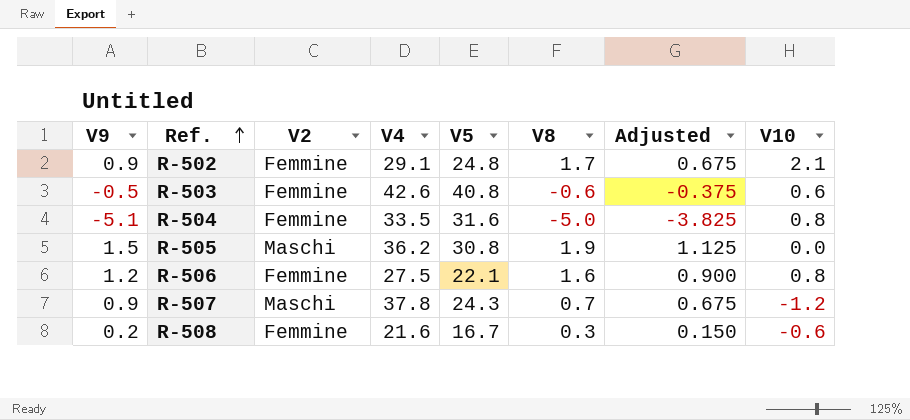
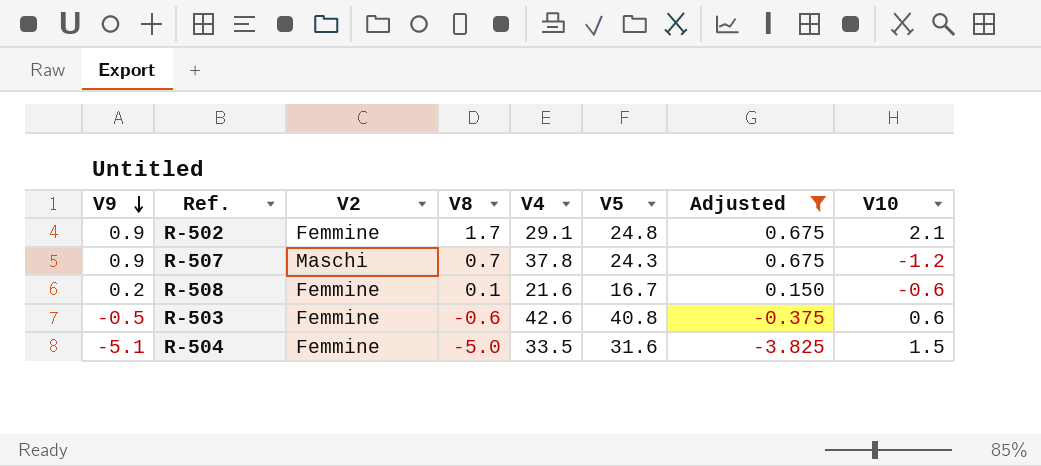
filter: none -> Adjusted <= 0.675
row order: Ref. ascending -> V9 descending
column V8 | position: 6 -> 4
R-508 | V8: 0.3 -> 0.1
R-504 | V10: 0.8 -> 1.5

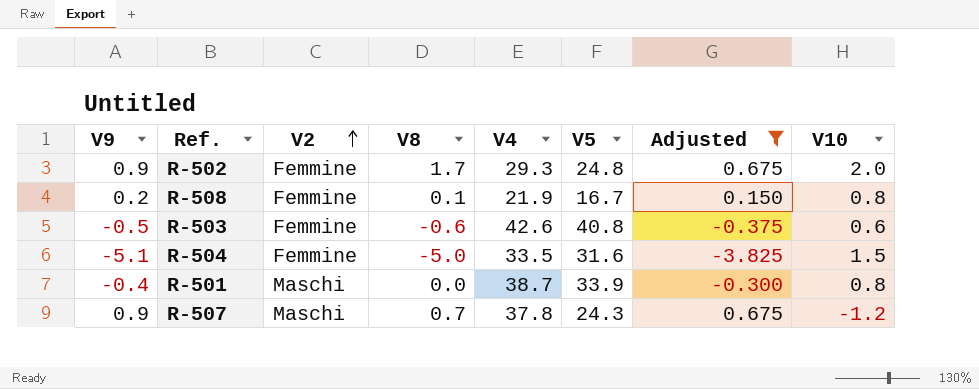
row order: V9 descending -> V2 ascending
R-502 | V4: 29.1 -> 29.3
R-502 | V10: 2.1 -> 2.0
R-508 | V4: 21.6 -> 21.9
R-508 | V10: -0.6 -> 0.8
row R-501: none -> -0.4 | Maschi | 0.0 | 38.7 | 33.9 | -0.300 | 0.8

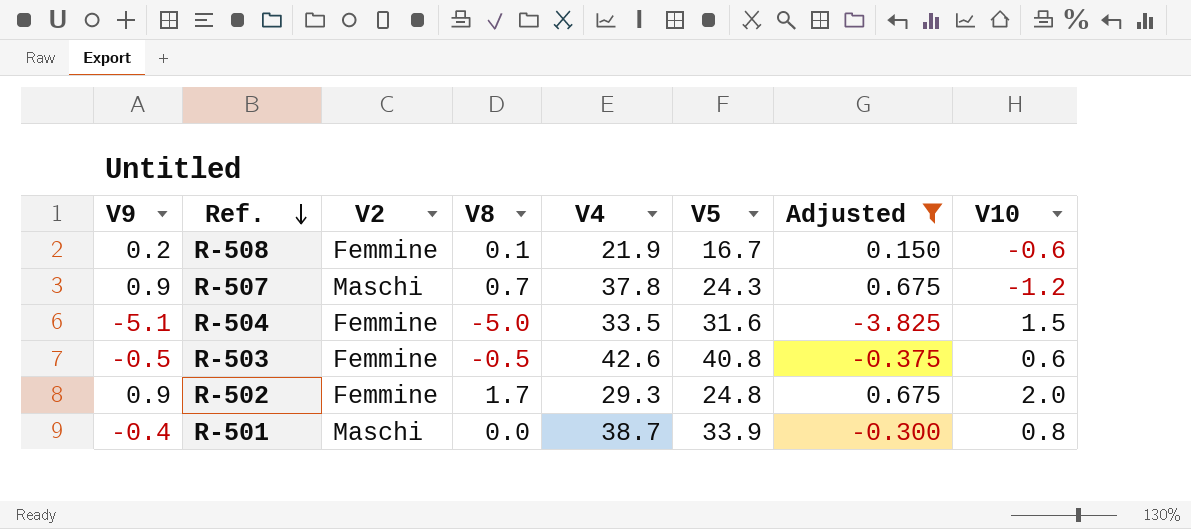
row order: V2 ascending -> Ref. descending
R-508 | V10: 0.8 -> -0.6
R-503 | V8: -0.6 -> -0.5

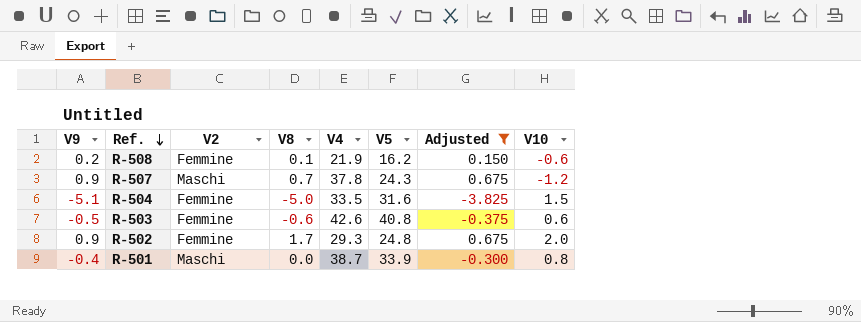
R-508 | V5: 16.7 -> 16.2
R-503 | V8: -0.5 -> -0.6

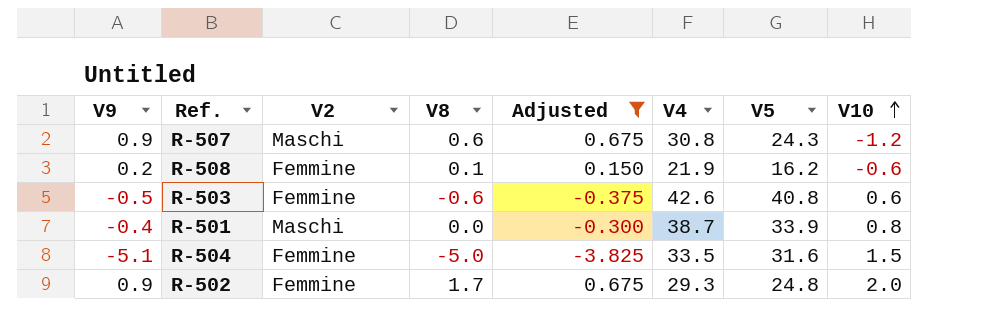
row order: Ref. descending -> V10 ascending
column Adjusted | position: 7 -> 5
R-507 | V8: 0.7 -> 0.6
R-507 | V4: 37.8 -> 30.8

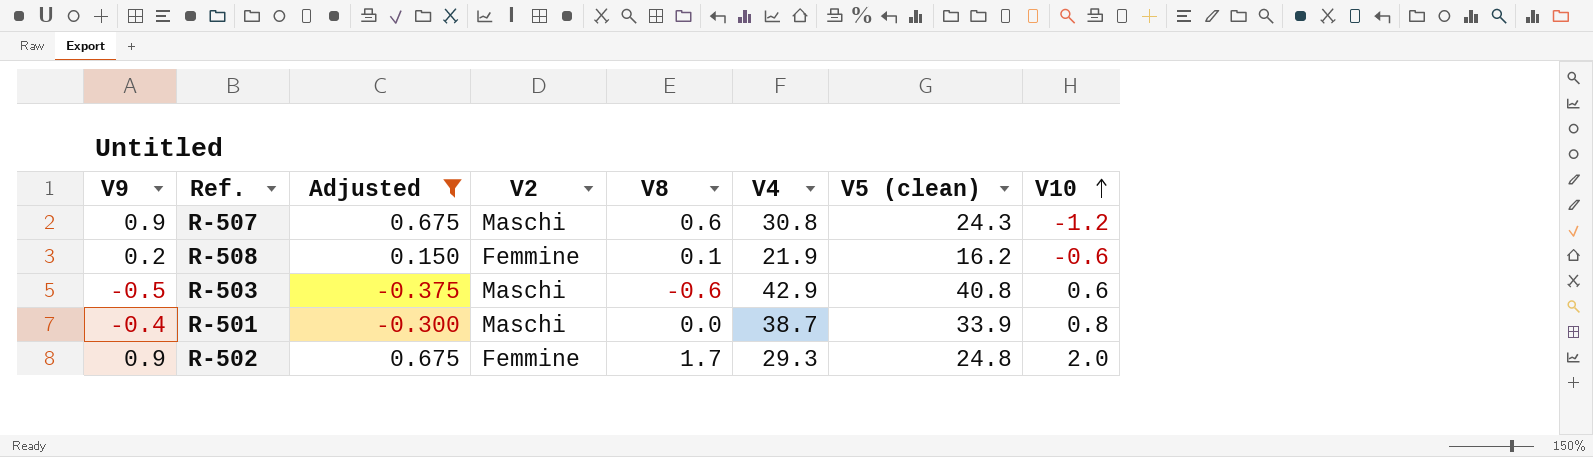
column Adjusted | position: 5 -> 3
column name: V5 -> V5 (clean)
row R-504: -5.1 | Femmine | -5.0 | -3.825 | 33.5 | 31.6 | 1.5 -> none
R-503 | V2: Femmine -> Maschi
R-503 | V4: 42.6 -> 42.9

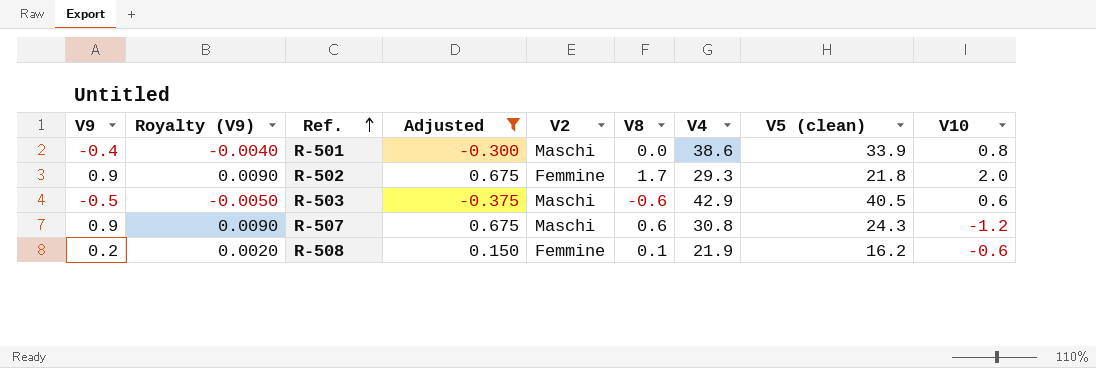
row order: V10 ascending -> Ref. ascending
column Royalty (V9) | formula: none -> [V9] * 0.01
R-501 | V4: 38.7 -> 38.6
R-502 | V5 (clean): 24.8 -> 21.8
R-503 | V5 (clean): 40.8 -> 40.5

